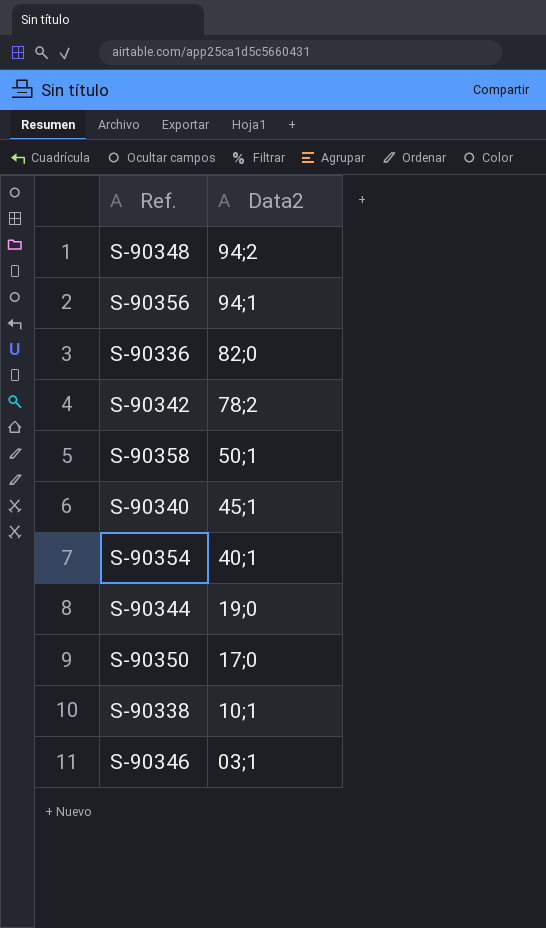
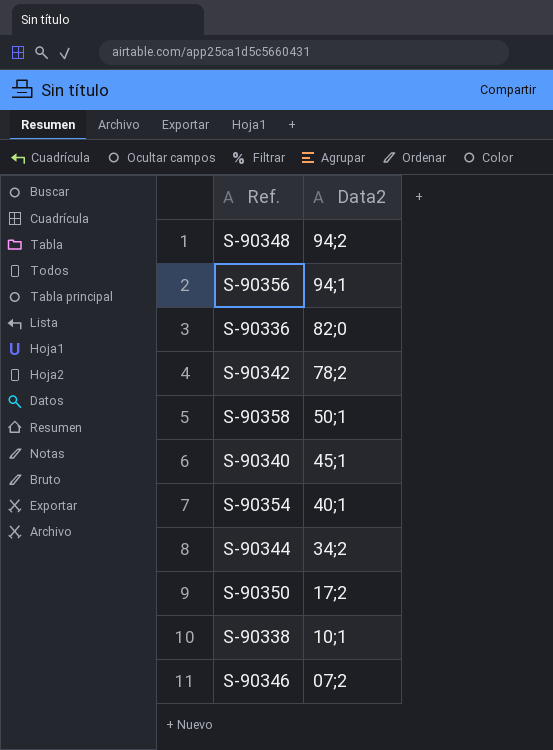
S-90344 | Data2: 19;0 -> 34;2
S-90350 | Data2: 17;0 -> 17;2
S-90346 | Data2: 03;1 -> 07;2

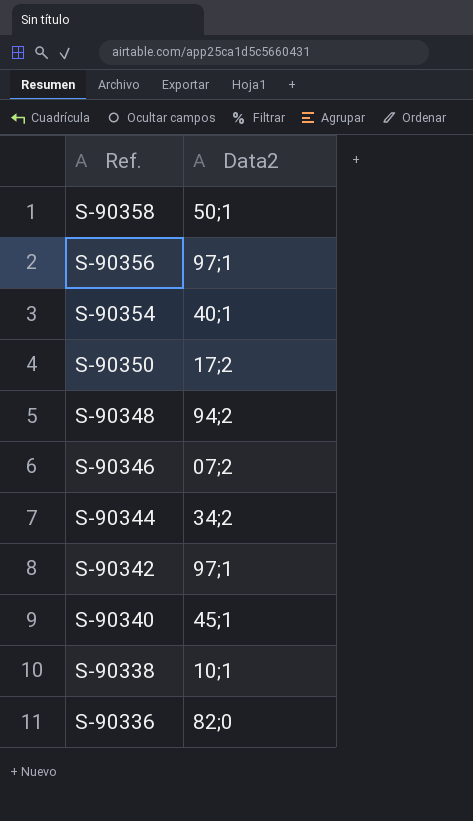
row order: Data2 descending -> Ref. descending
S-90356 | Data2: 94;1 -> 97;1
S-90342 | Data2: 78;2 -> 97;1

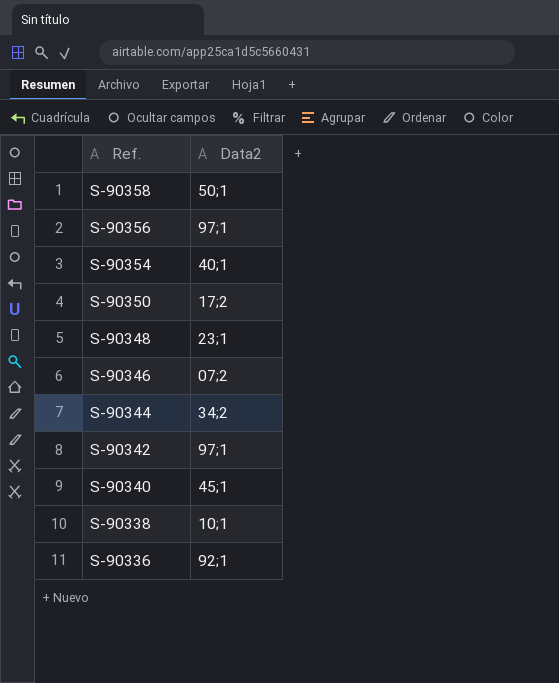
S-90348 | Data2: 94;2 -> 23;1
S-90336 | Data2: 82;0 -> 92;1

